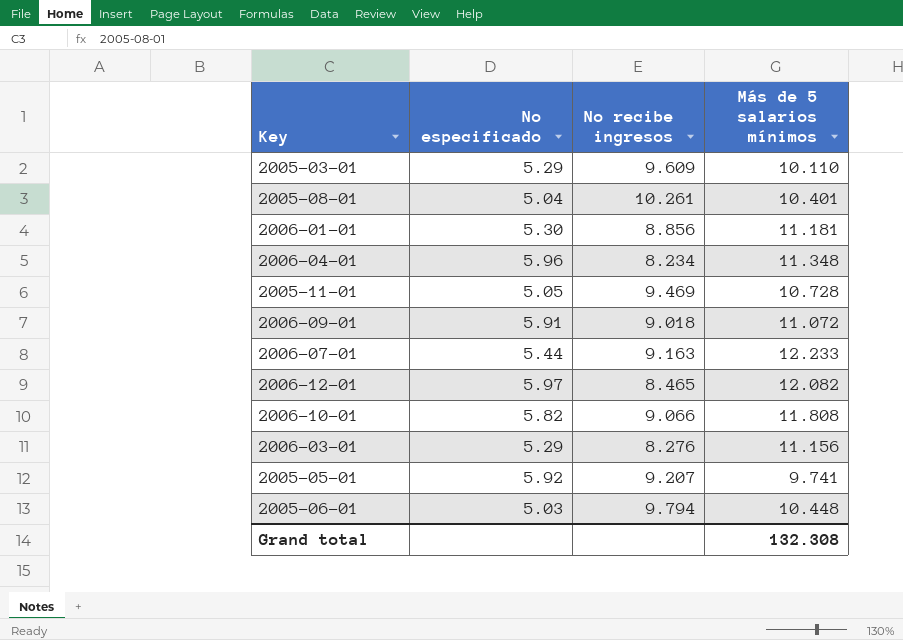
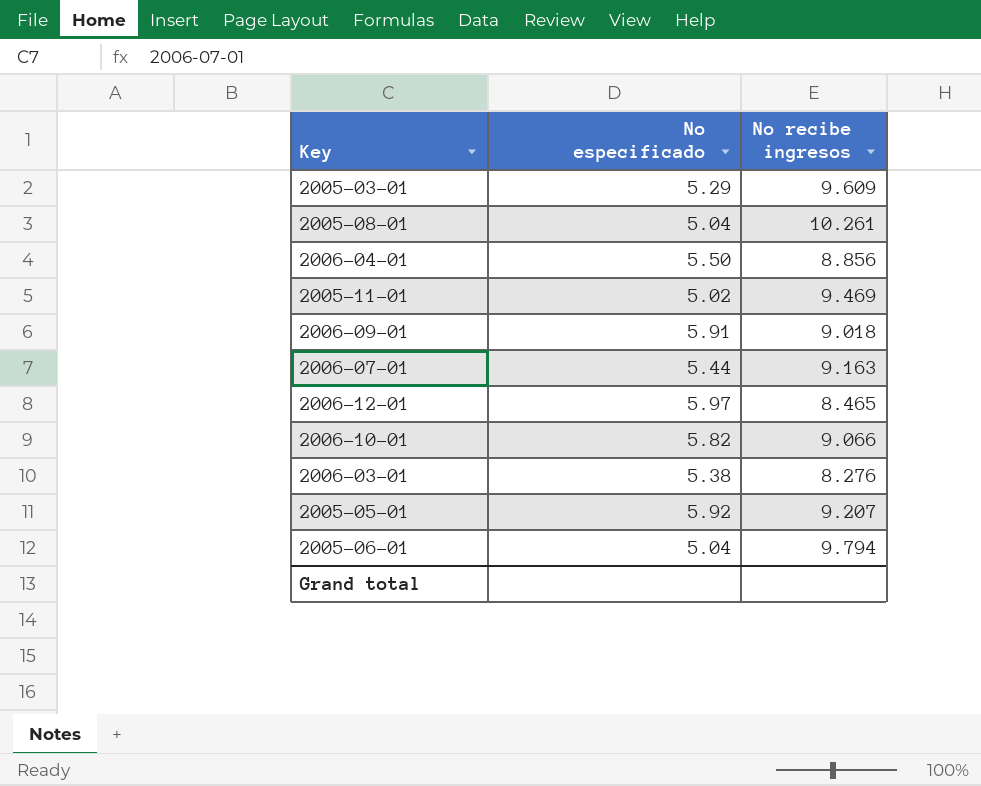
column Más de 5 salarios mínimos | position: 4 -> none
row 2006-01-01: 5.30 | 8.856 | 11.181 -> none
2006-04-01 | No especificado: 5.96 -> 5.50
2006-04-01 | No recibe ingresos: 8.234 -> 8.856
2005-11-01 | No especificado: 5.05 -> 5.02
2006-03-01 | No especificado: 5.29 -> 5.38
2005-06-01 | No especificado: 5.03 -> 5.04

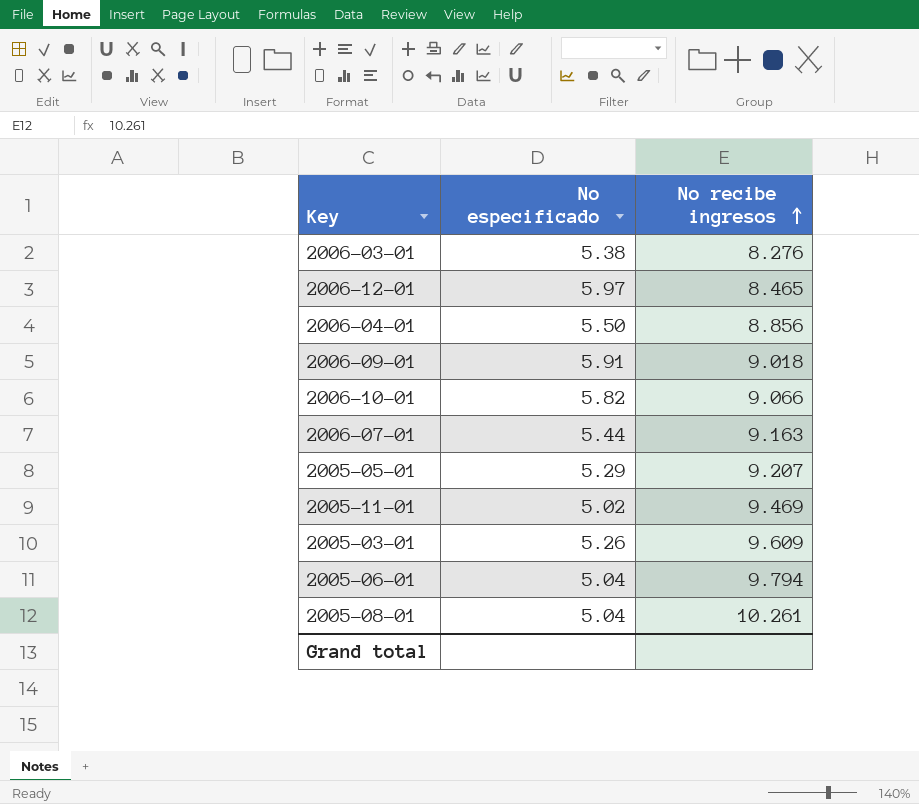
row order: none -> No recibe ingresos ascending
2005-05-01 | No especificado: 5.92 -> 5.29
2005-03-01 | No especificado: 5.29 -> 5.26

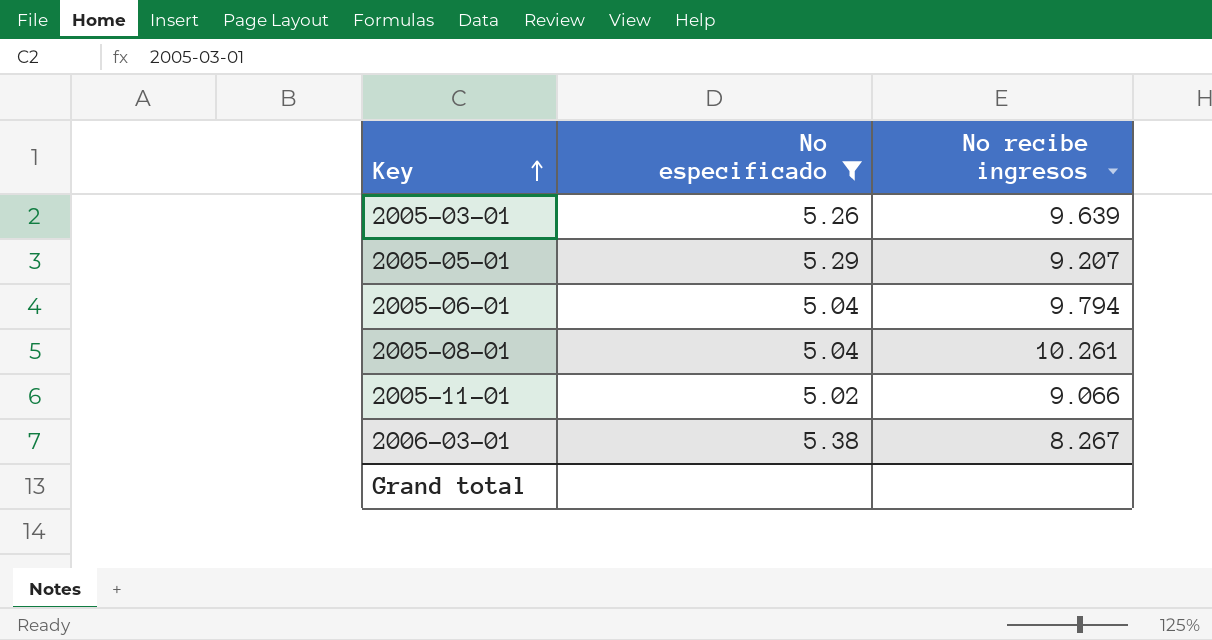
filter: none -> No especificado <= 5.38
row order: No recibe ingresos ascending -> Key ascending
2005-03-01 | No recibe ingresos: 9.609 -> 9.639
2005-11-01 | No recibe ingresos: 9.469 -> 9.066
2006-03-01 | No recibe ingresos: 8.276 -> 8.267

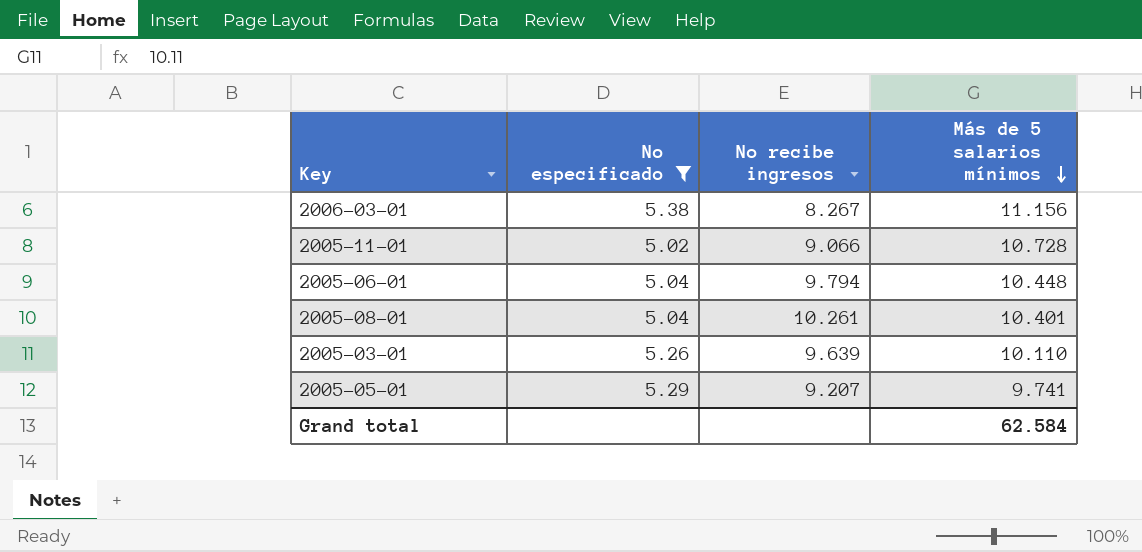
row order: Key ascending -> Más de 5 salarios mínimos descending
column Más de 5 salarios mínimos | position: none -> 4

